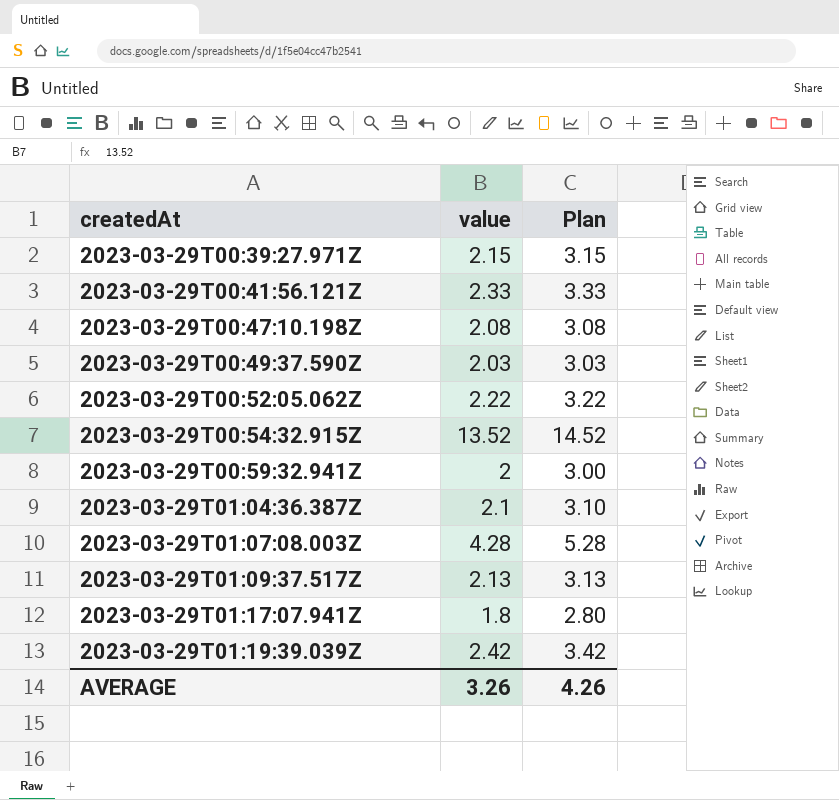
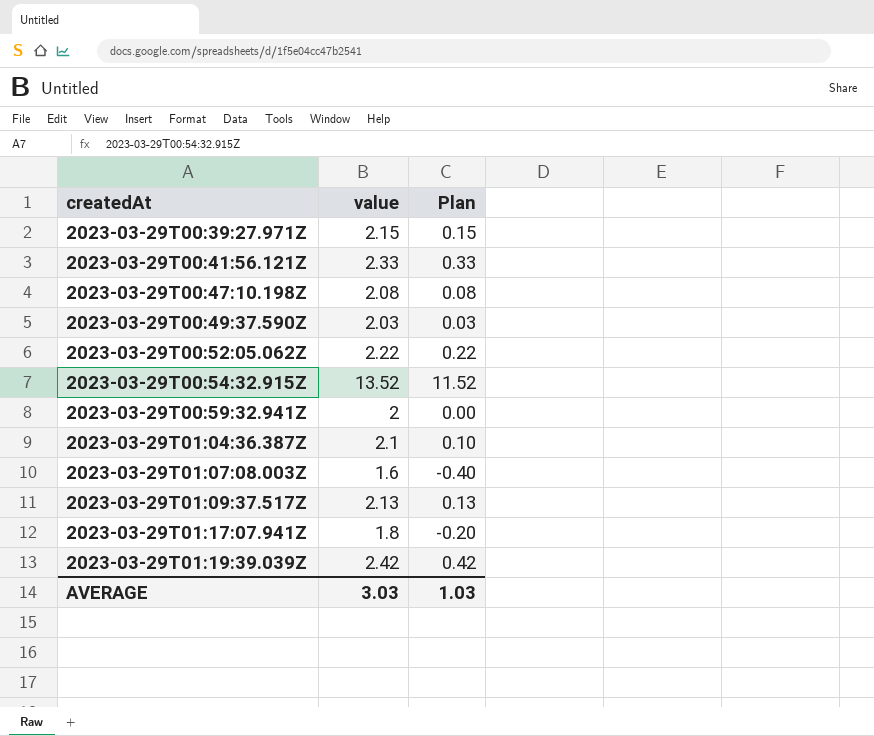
column Plan | formula: [value] + 1 -> [value] - 2
2023-03-29T01:07:08.003Z | value: 4.28 -> 1.6
AVERAGE | value: 3.26 -> 3.03
AVERAGE | Plan: 4.26 -> 1.03

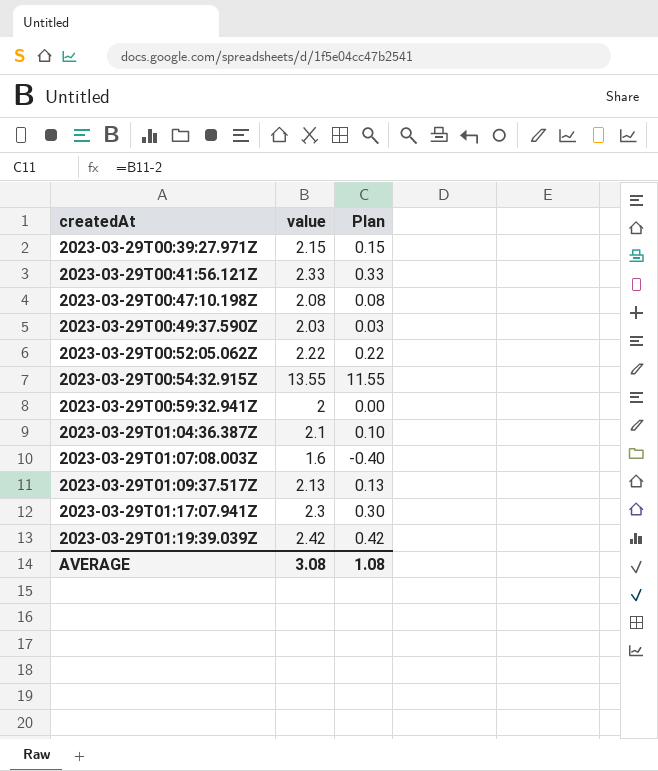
2023-03-29T00:54:32.915Z | value: 13.52 -> 13.55
2023-03-29T00:54:32.915Z | Plan: 11.52 -> 11.55
2023-03-29T01:17:07.941Z | value: 1.8 -> 2.3
2023-03-29T01:17:07.941Z | Plan: -0.20 -> 0.30
AVERAGE | value: 3.03 -> 3.08
AVERAGE | Plan: 1.03 -> 1.08

